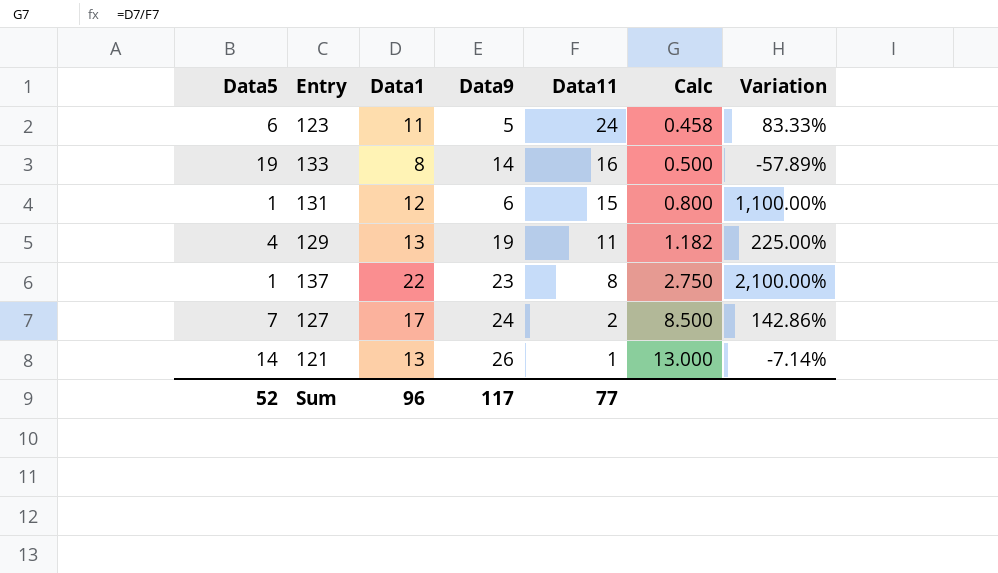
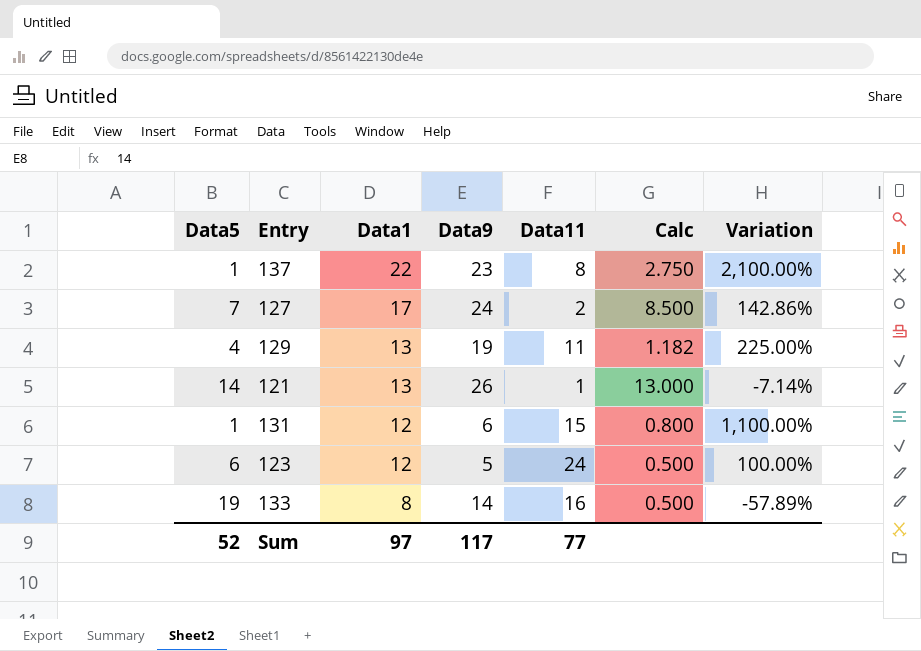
row order: Data11 descending -> Data1 descending
123 | Data1: 11 -> 12
123 | Calc: 0.458 -> 0.500
123 | Variation: 83.33% -> 100.00%
Sum | Data1: 96 -> 97

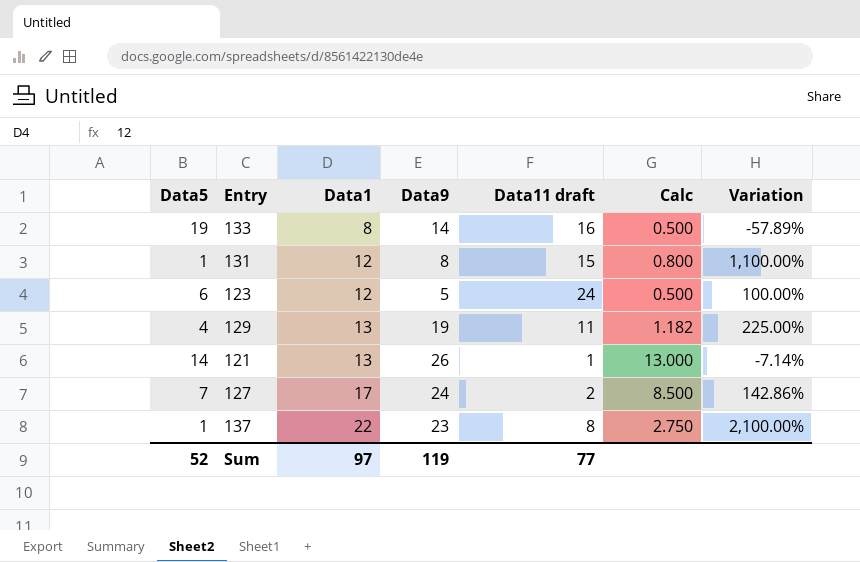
row order: Data1 descending -> Data1 ascending
column name: Data11 -> Data11 draft
131 | Data9: 6 -> 8
Sum | Data9: 117 -> 119

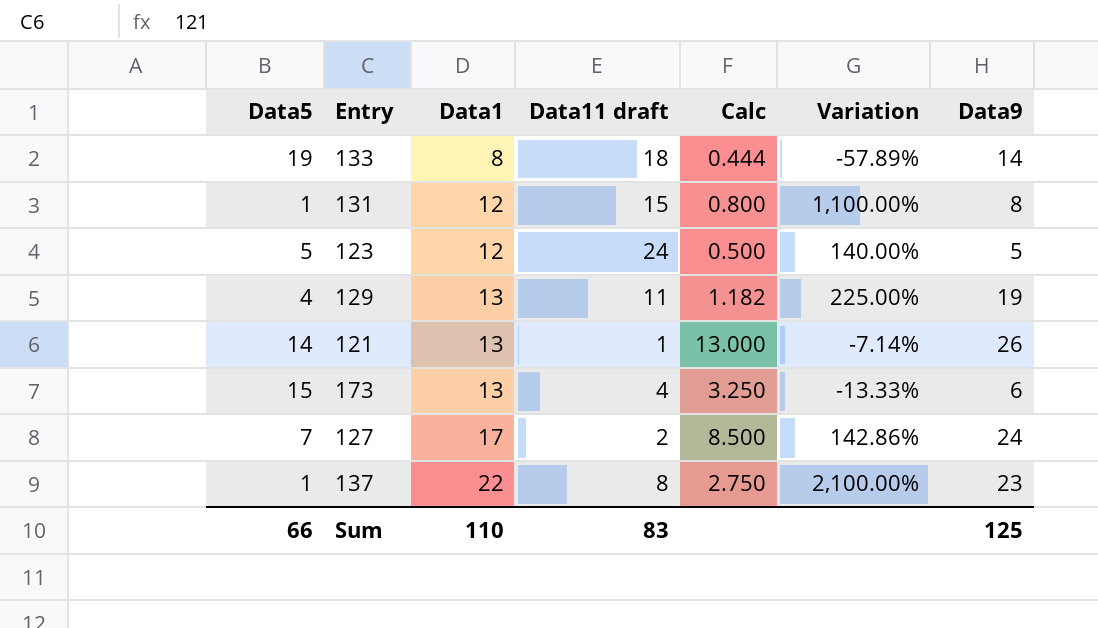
column Data9 | position: 4 -> 7
133 | Data11 draft: 16 -> 18
133 | Calc: 0.500 -> 0.444
123 | Data5: 6 -> 5
123 | Variation: 100.00% -> 140.00%
row 173: none -> 15 | 13 | 4 | 3.250 | -13.33% | 6
Sum | Data5: 52 -> 66
Sum | Data1: 97 -> 110
Sum | Data11 draft: 77 -> 83
Sum | Data9: 119 -> 125

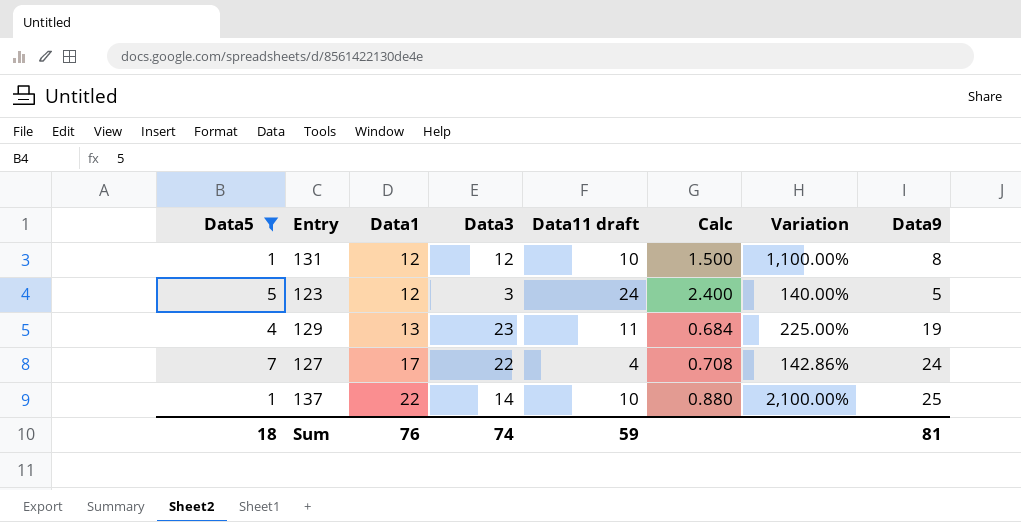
filter: none -> Data5 <= 7
column Data3 | position: none -> 4
column Calc | formula: [Data1] / [Data11 draft] -> [Data1] / [Data9]
131 | Data11 draft: 15 -> 10
127 | Data11 draft: 2 -> 4
137 | Data11 draft: 8 -> 10
137 | Data9: 23 -> 25
Sum | Data5: 66 -> 18
Sum | Data1: 110 -> 76
Sum | Data11 draft: 83 -> 59
Sum | Data9: 125 -> 81

